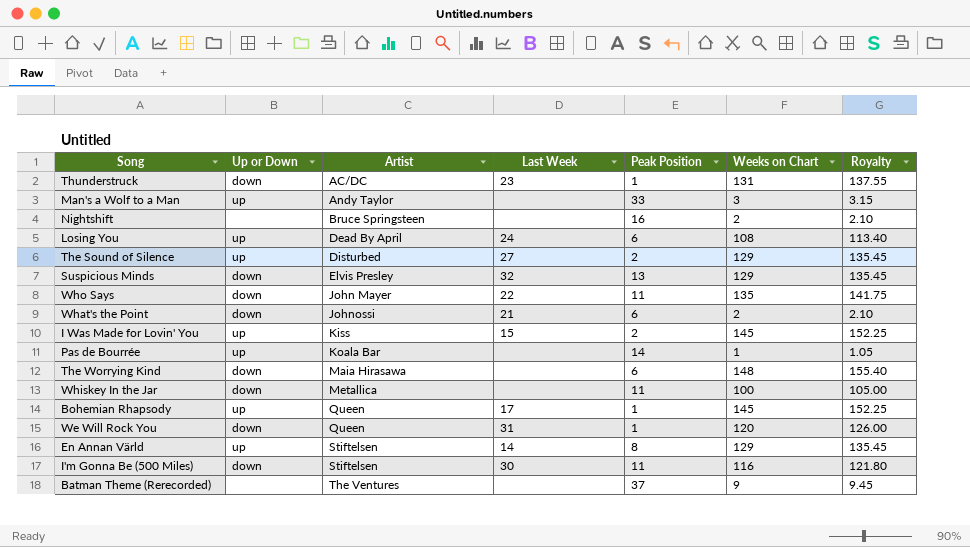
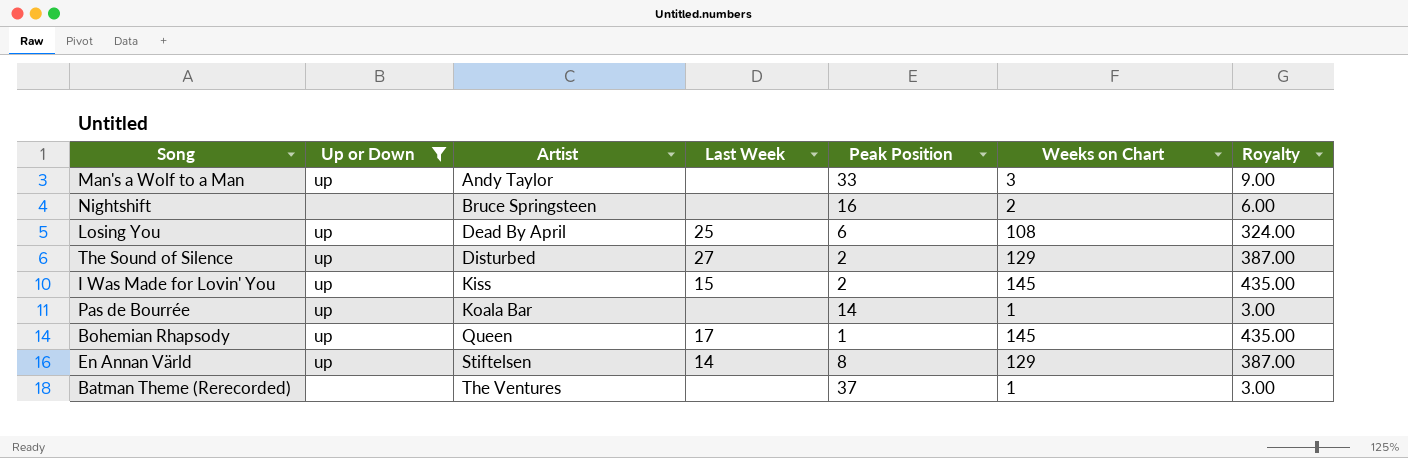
filter: none -> Up or Down != down
column Royalty | formula: [Weeks on Chart] * 1.05 -> [Weeks on Chart] * 3
Losing You | Last Week: 24 -> 25
Batman Theme (Rerecorded) | Weeks on Chart: 9 -> 1

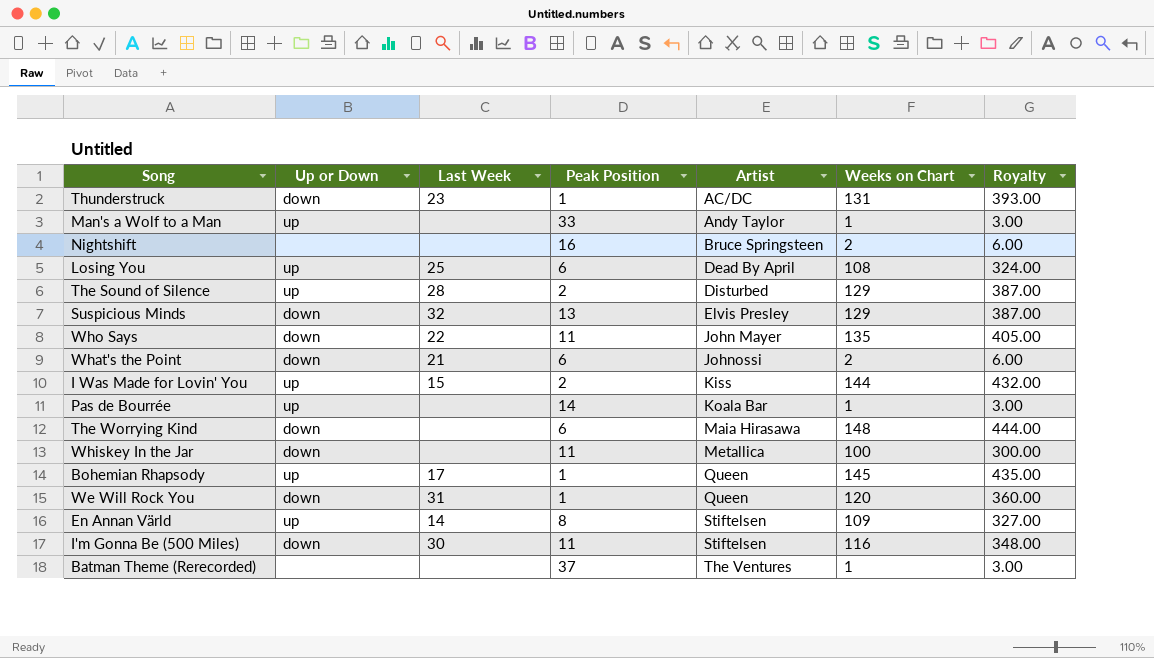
filter: Up or Down != down -> none
column Artist | position: 3 -> 5
Man's a Wolf to a Man | Weeks on Chart: 3 -> 1
Man's a Wolf to a Man | Royalty: 9.00 -> 3.00
The Sound of Silence | Last Week: 27 -> 28
I Was Made for Lovin' You | Weeks on Chart: 145 -> 144
I Was Made for Lovin' You | Royalty: 435.00 -> 432.00
En Annan Värld | Weeks on Chart: 129 -> 109
En Annan Värld | Royalty: 387.00 -> 327.00

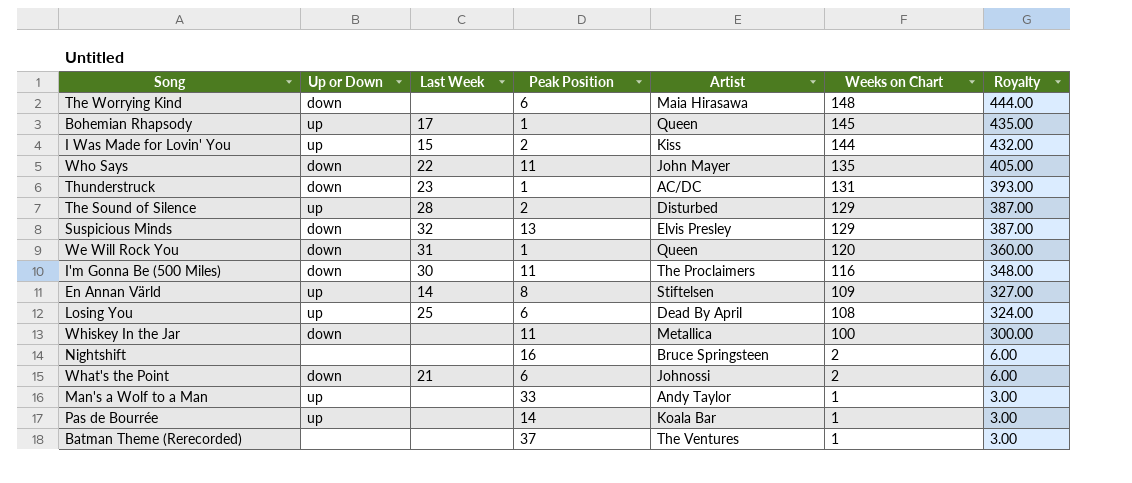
row order: Artist ascending -> Weeks on Chart descending
I'm Gonna Be (500 Miles) | Artist: Stiftelsen -> The Proclaimers

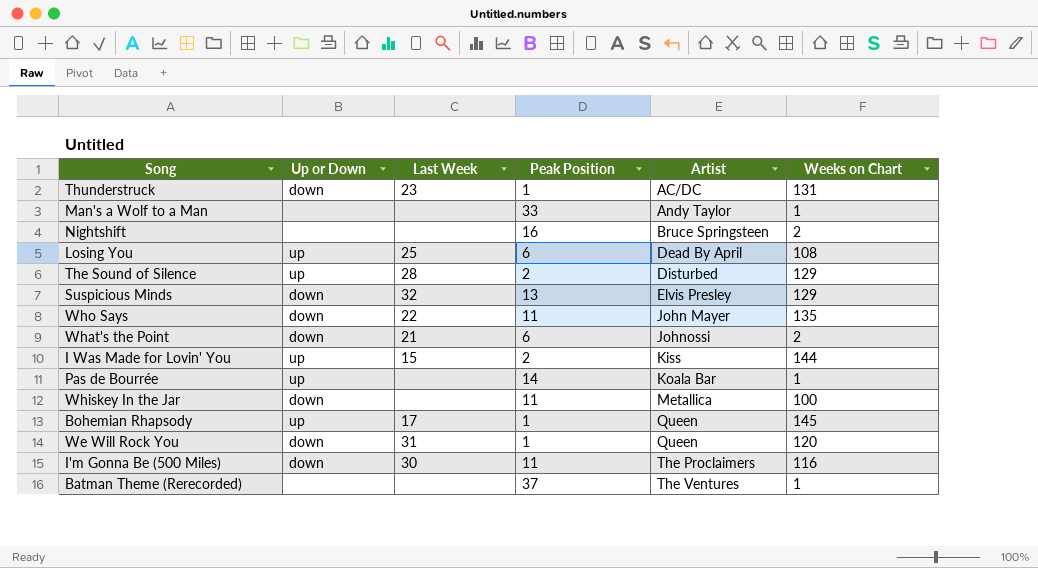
row order: Weeks on Chart descending -> Artist ascending
column Royalty | formula: [Weeks on Chart] * 3 -> none
row The Worrying Kind: down | none | 6 | Maia Hirasawa | 148 | 444.00 -> none
row En Annan Värld: up | 14 | 8 | Stiftelsen | 109 | 327.00 -> none
Man's a Wolf to a Man | Up or Down: up -> none

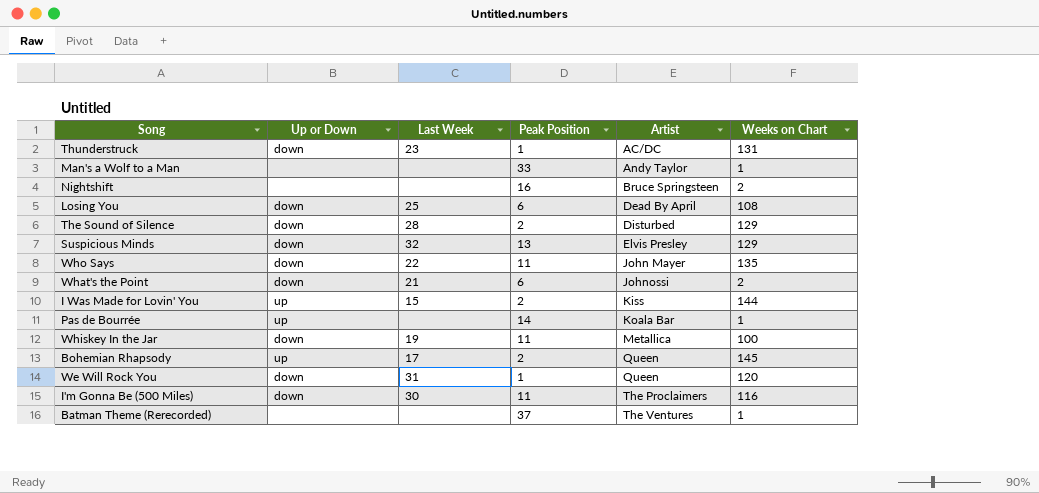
Losing You | Up or Down: up -> down
The Sound of Silence | Up or Down: up -> down
Whiskey In the Jar | Last Week: none -> 19
Bohemian Rhapsody | Peak Position: 1 -> 2

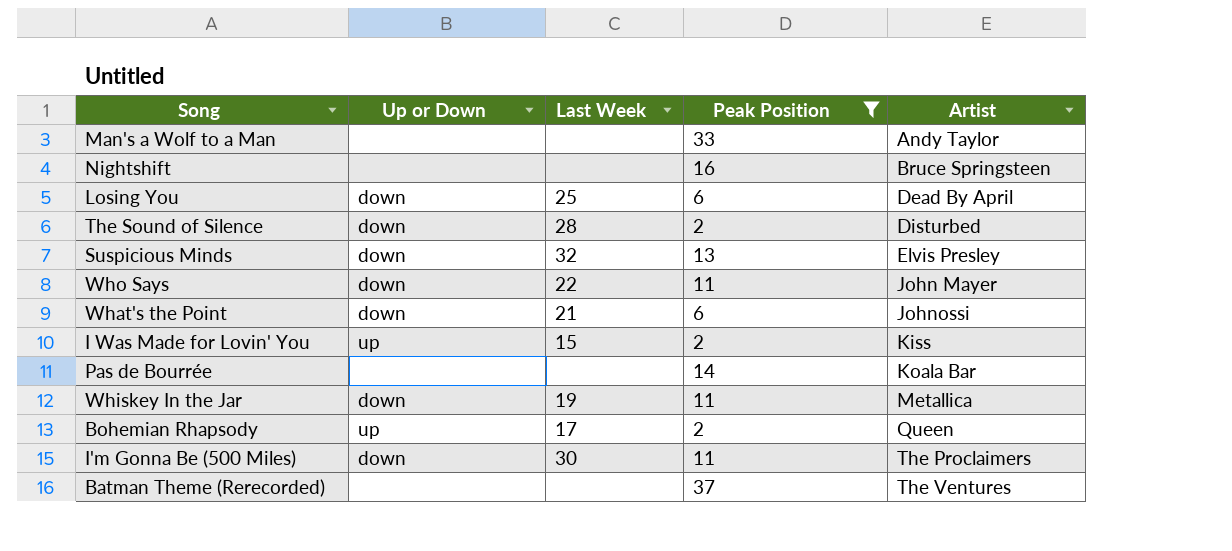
filter: none -> Peak Position != 1
column Weeks on Chart | position: 6 -> none
Pas de Bourrée | Up or Down: up -> none

